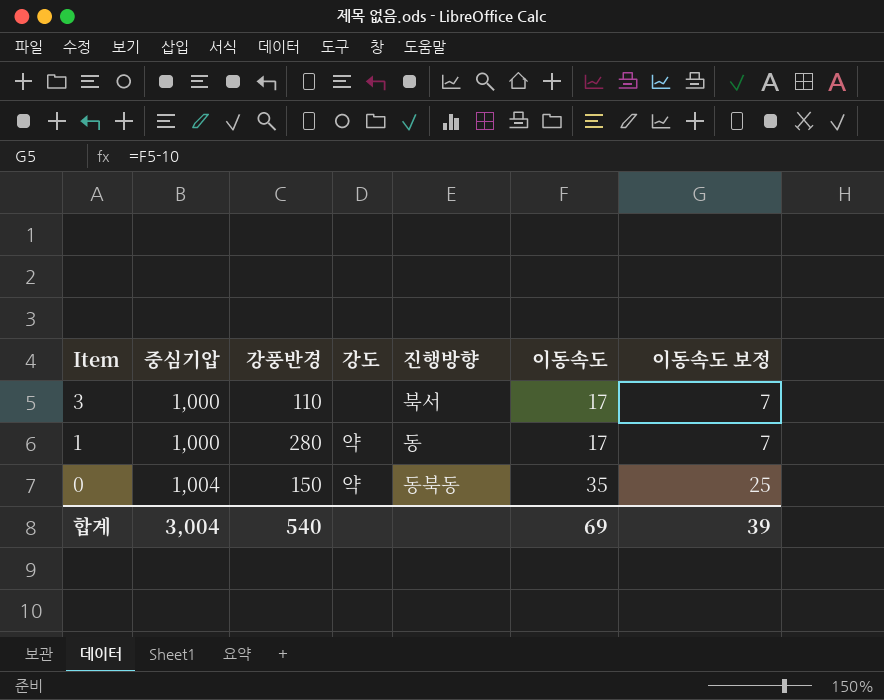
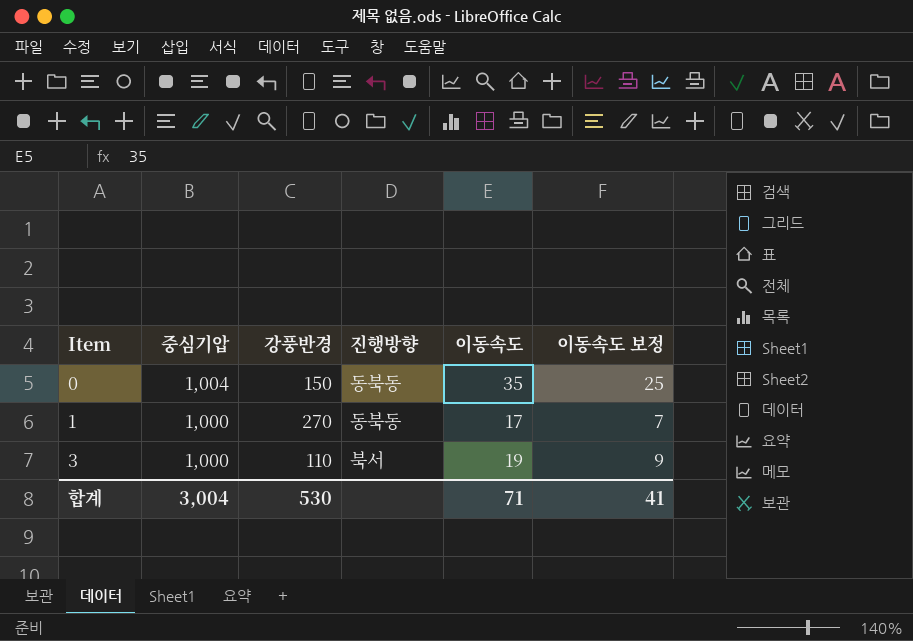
row order: Item descending -> Item ascending
column 강도 | position: 4 -> none
1 | 강풍반경: 280 -> 270
1 | 진행방향: 동 -> 동북동
3 | 이동속도: 17 -> 19
3 | 이동속도 보정: 7 -> 9
합계 | 강풍반경: 540 -> 530
합계 | 이동속도: 69 -> 71
합계 | 이동속도 보정: 39 -> 41

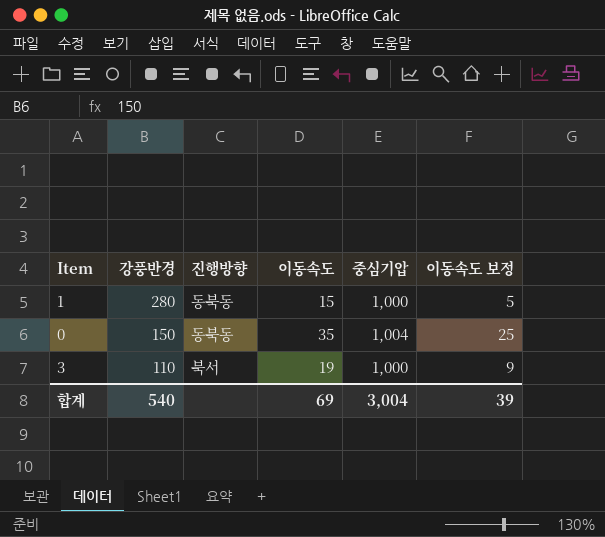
row order: Item ascending -> 강풍반경 descending
column 중심기압 | position: 2 -> 5
1 | 강풍반경: 270 -> 280
1 | 이동속도: 17 -> 15
1 | 이동속도 보정: 7 -> 5
합계 | 강풍반경: 530 -> 540
합계 | 이동속도: 71 -> 69
합계 | 이동속도 보정: 41 -> 39

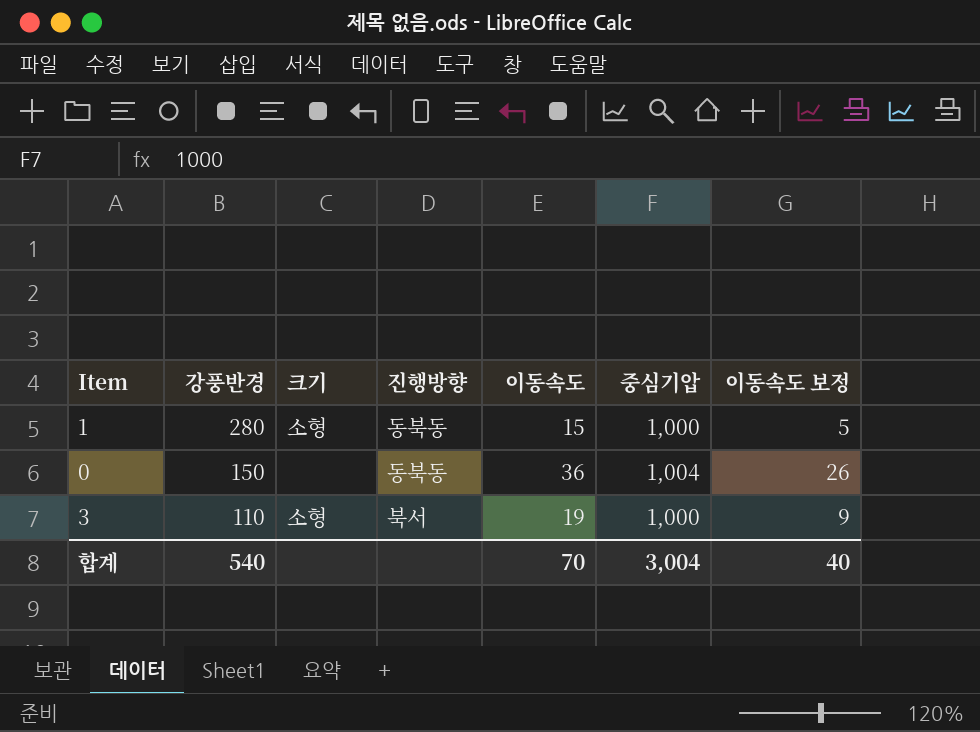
column 크기 | position: none -> 3
0 | 이동속도: 35 -> 36
0 | 이동속도 보정: 25 -> 26
합계 | 이동속도: 69 -> 70
합계 | 이동속도 보정: 39 -> 40

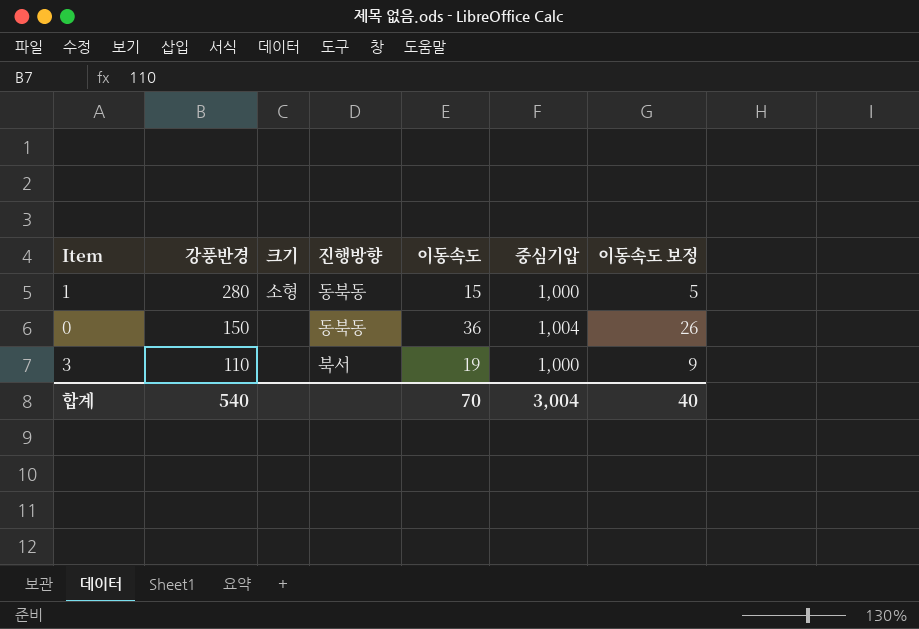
3 | 크기: 소형 -> none

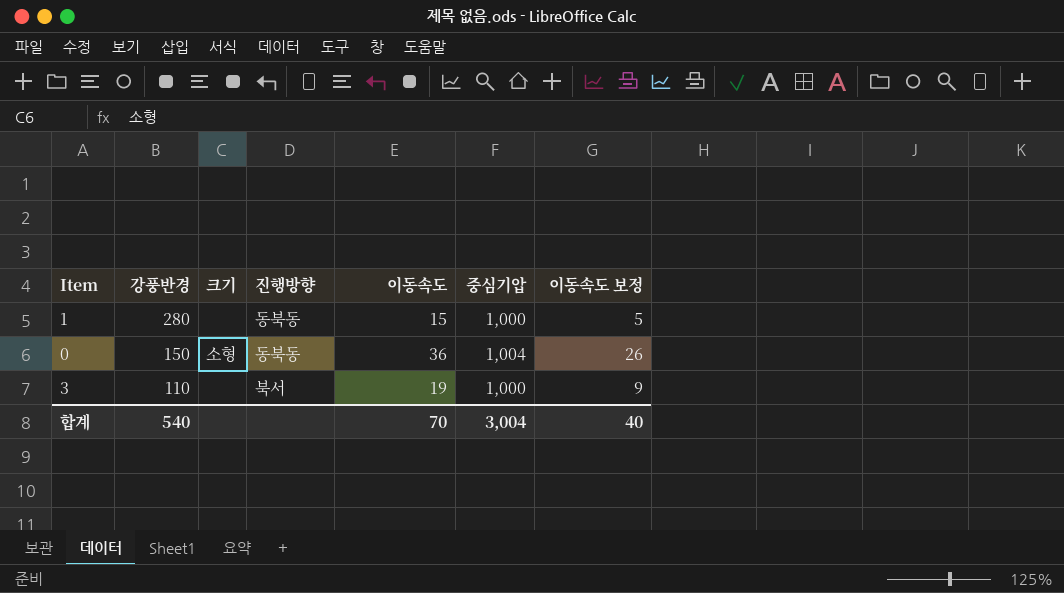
1 | 크기: 소형 -> none
0 | 크기: none -> 소형

